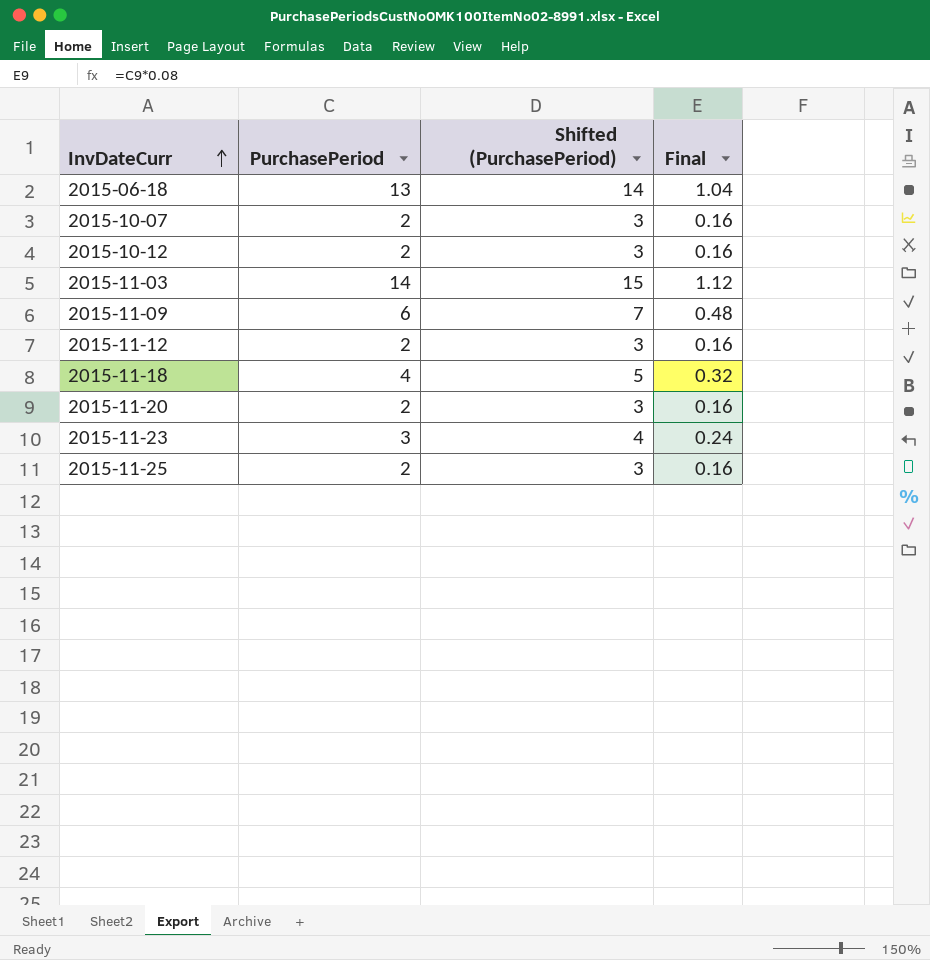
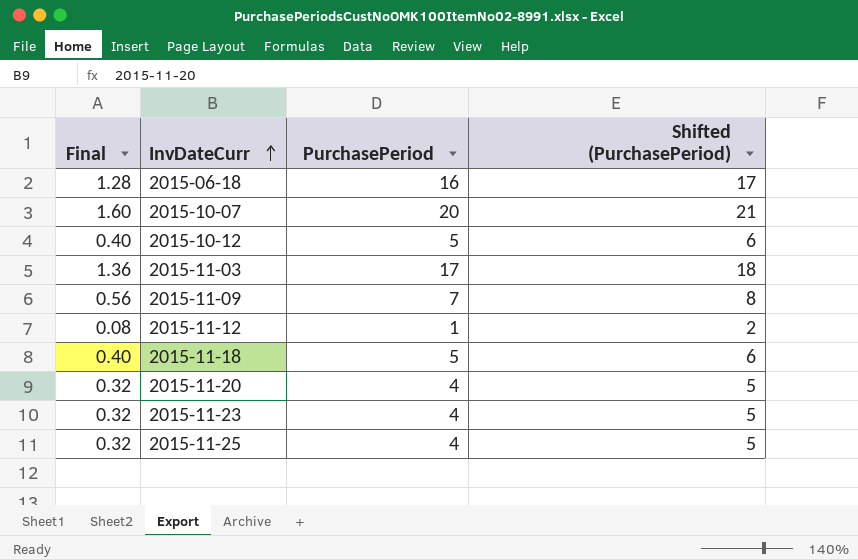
column Final | position: 4 -> 1
2015-06-18 | Final: 1.04 -> 1.28
2015-06-18 | PurchasePeriod: 13 -> 16
2015-06-18 | Shifted (PurchasePeriod): 14 -> 17
2015-10-07 | Final: 0.16 -> 1.60
2015-10-07 | PurchasePeriod: 2 -> 20
2015-10-07 | Shifted (PurchasePeriod): 3 -> 21
2015-10-12 | Final: 0.16 -> 0.40
2015-10-12 | PurchasePeriod: 2 -> 5
2015-10-12 | Shifted (PurchasePeriod): 3 -> 6
2015-11-03 | Final: 1.12 -> 1.36
2015-11-03 | PurchasePeriod: 14 -> 17
2015-11-03 | Shifted (PurchasePeriod): 15 -> 18
2015-11-09 | Final: 0.48 -> 0.56
2015-11-09 | PurchasePeriod: 6 -> 7
2015-11-09 | Shifted (PurchasePeriod): 7 -> 8
2015-11-12 | Final: 0.16 -> 0.08
2015-11-12 | PurchasePeriod: 2 -> 1
2015-11-12 | Shifted (PurchasePeriod): 3 -> 2
2015-11-18 | Final: 0.32 -> 0.40
2015-11-18 | PurchasePeriod: 4 -> 5
2015-11-18 | Shifted (PurchasePeriod): 5 -> 6
2015-11-20 | Final: 0.16 -> 0.32
2015-11-20 | PurchasePeriod: 2 -> 4
2015-11-20 | Shifted (PurchasePeriod): 3 -> 5
2015-11-23 | Final: 0.24 -> 0.32
2015-11-23 | PurchasePeriod: 3 -> 4
2015-11-23 | Shifted (PurchasePeriod): 4 -> 5
2015-11-25 | Final: 0.16 -> 0.32
2015-11-25 | PurchasePeriod: 2 -> 4
2015-11-25 | Shifted (PurchasePeriod): 3 -> 5

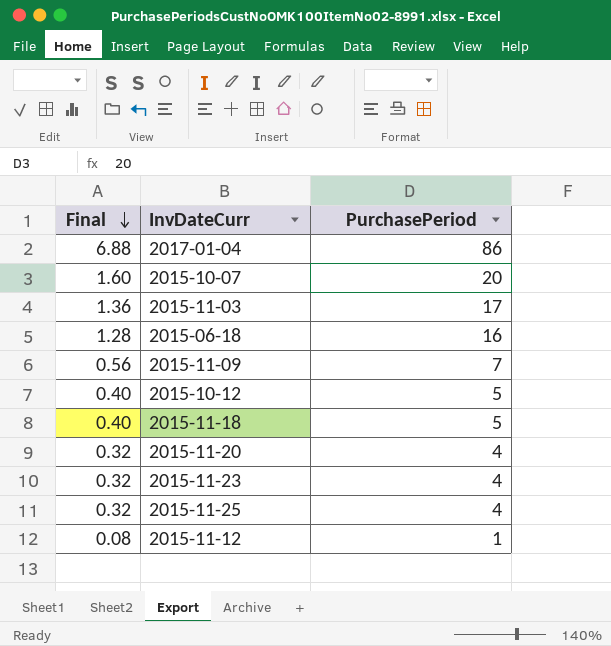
row order: InvDateCurr ascending -> Final descending
column Shifted (PurchasePeriod) | formula: [PurchasePeriod] + 1 -> none
row 2017-01-04: none -> 6.88 | 86

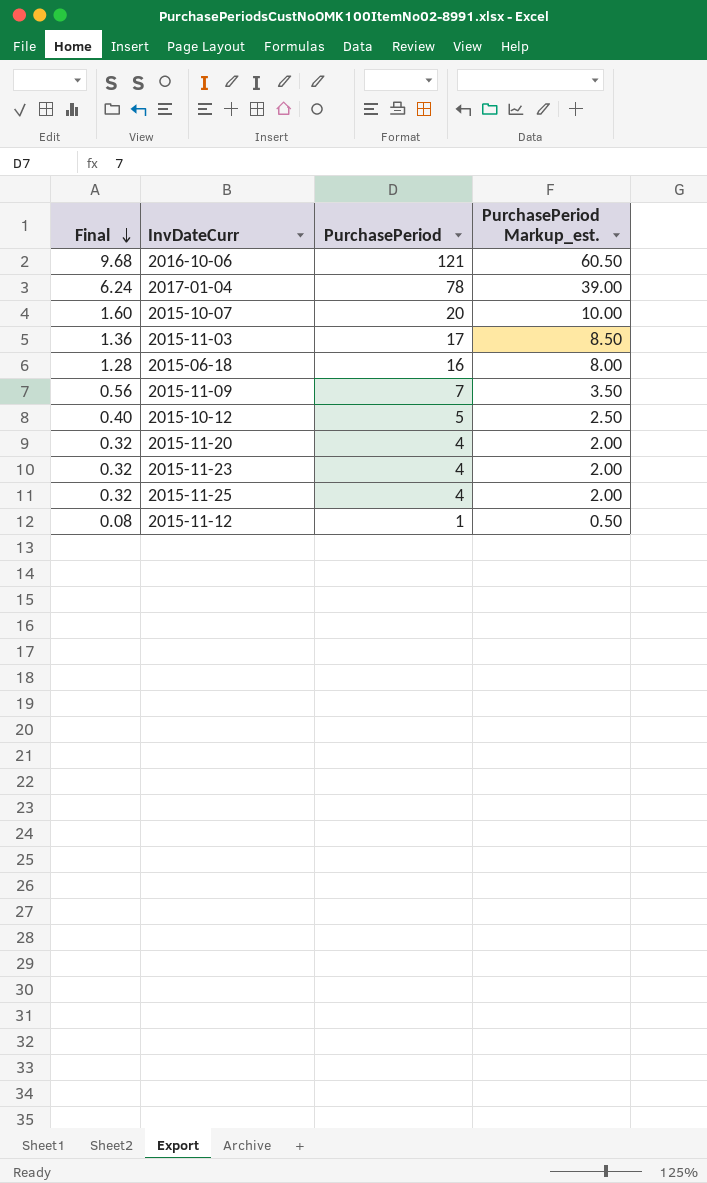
column PurchasePeriod Markup_est. | formula: none -> [PurchasePeriod] * 0.5
row 2015-11-18: 0.40 | 5 -> none
row 2016-10-06: none -> 9.68 | 121 | 60.50
2017-01-04 | Final: 6.88 -> 6.24
2017-01-04 | PurchasePeriod: 86 -> 78

